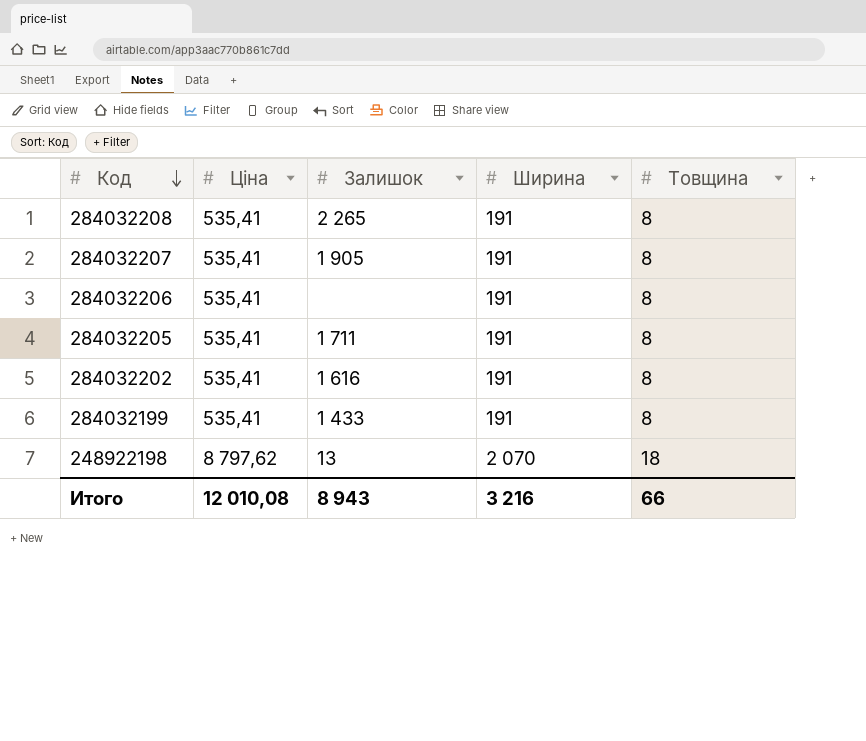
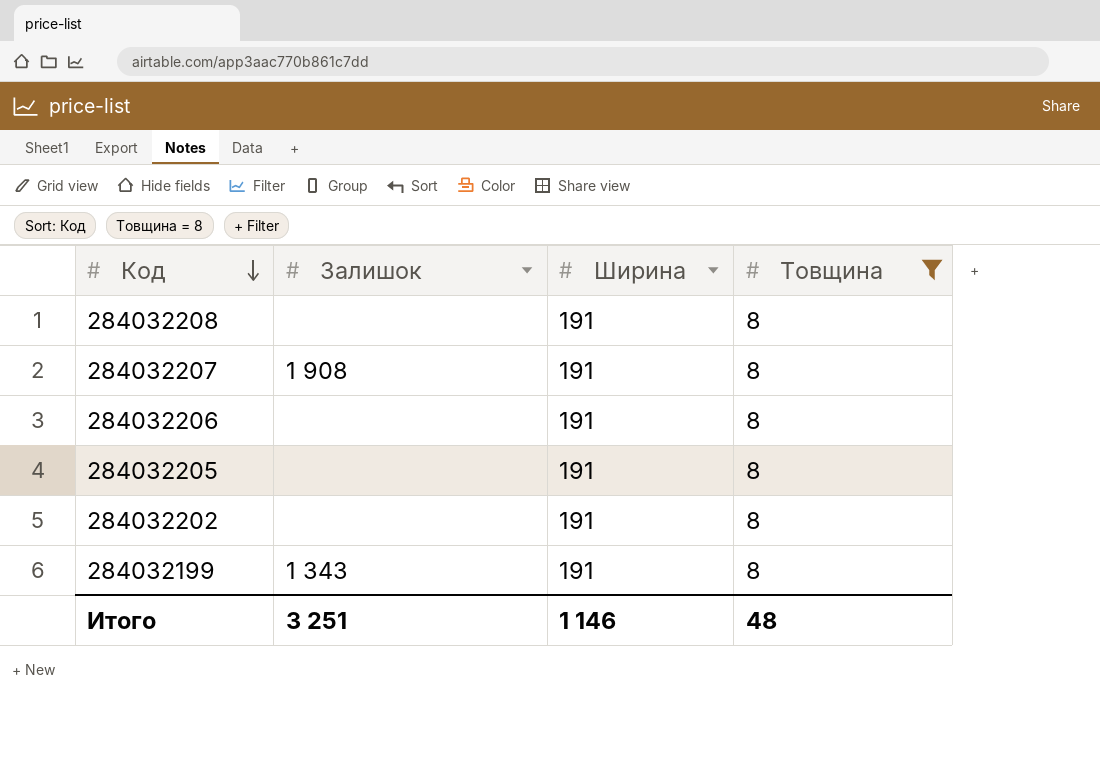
filter: none -> Товщина = 8
column Ціна | position: 2 -> none
284032208 | Залишок: 2 265 -> none
284032207 | Залишок: 1 905 -> 1 908
284032205 | Залишок: 1 711 -> none
284032202 | Залишок: 1 616 -> none
284032199 | Залишок: 1 433 -> 1 343
Итого | Залишок: 8 943 -> 3 251
Итого | Ширина: 3 216 -> 1 146
Итого | Товщина: 66 -> 48

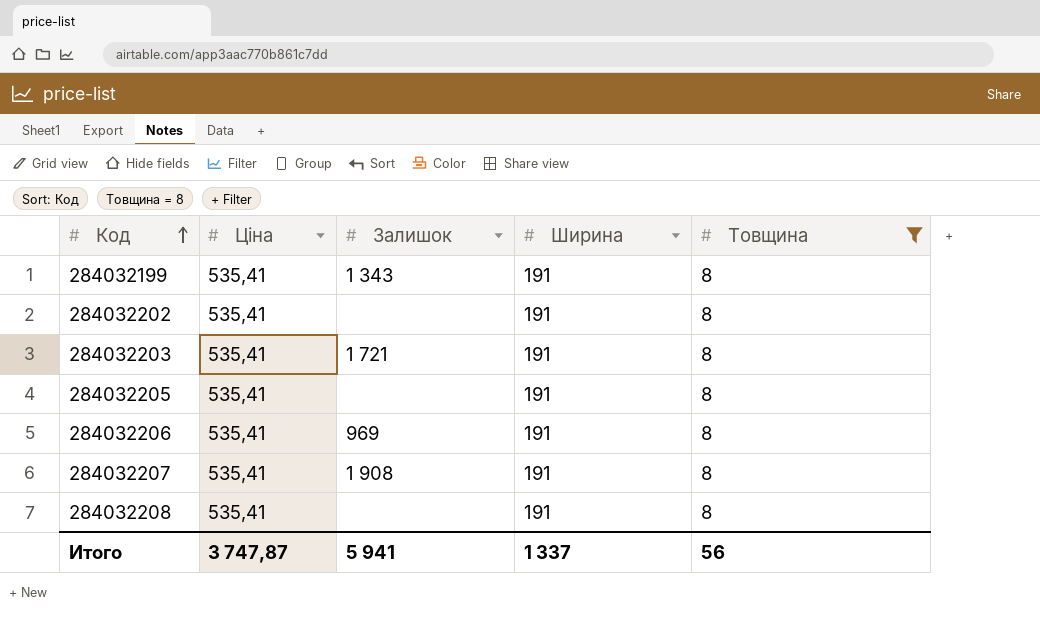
row order: Код descending -> Код ascending
column Ціна | position: none -> 2
row 284032203: none -> 535,41 | 1 721 | 191 | 8
284032206 | Залишок: none -> 969
Итого | Залишок: 3 251 -> 5 941
Итого | Ширина: 1 146 -> 1 337
Итого | Товщина: 48 -> 56

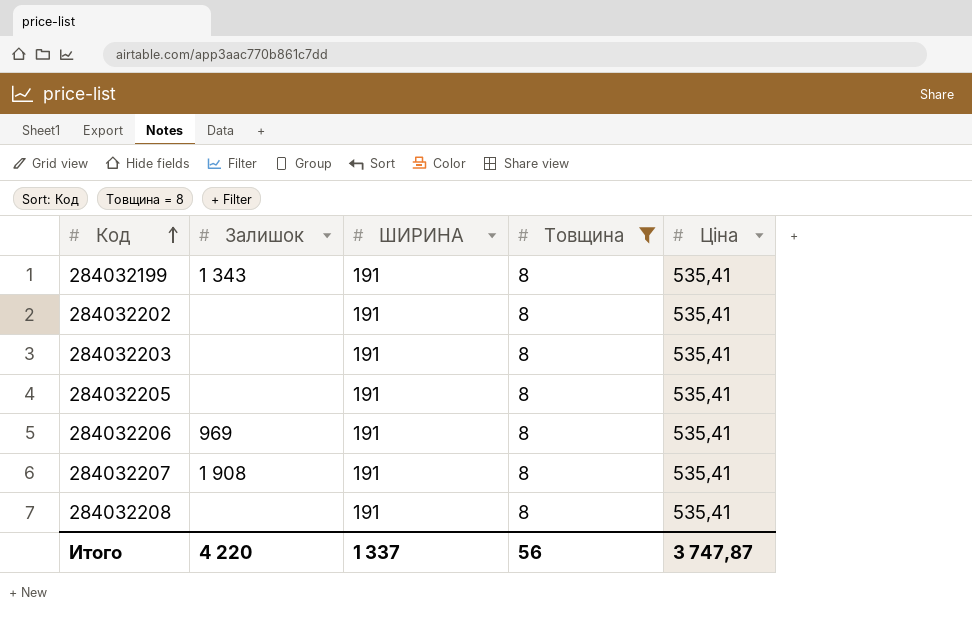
column name: Ширина -> ШИРИНА
column Ціна | position: 2 -> 5
284032203 | Залишок: 1 721 -> none
Итого | Залишок: 5 941 -> 4 220

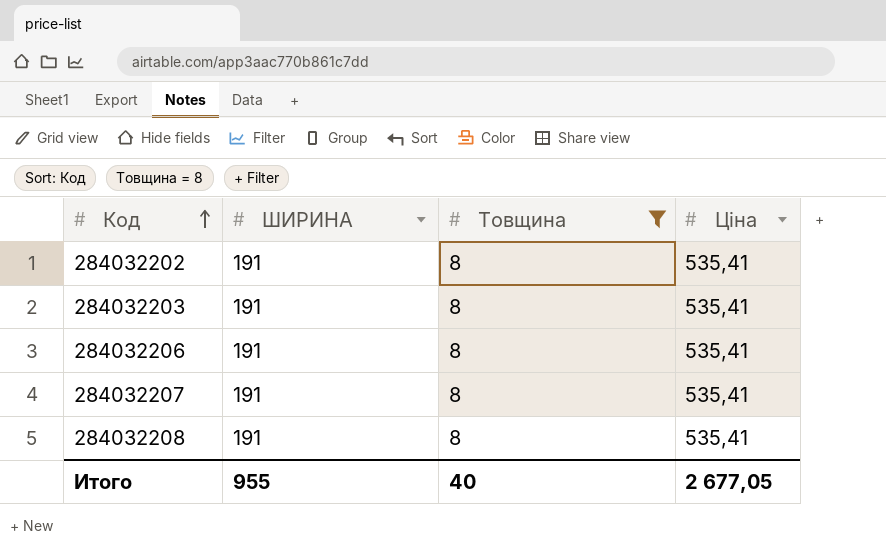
column Залишок | position: 2 -> none
row 284032199: 1 343 | 191 | 8 | 535,41 -> none
row 284032205: none | 191 | 8 | 535,41 -> none
Итого | ШИРИНА: 1 337 -> 955
Итого | Товщина: 56 -> 40
Итого | Ціна: 3 747,87 -> 2 677,05

